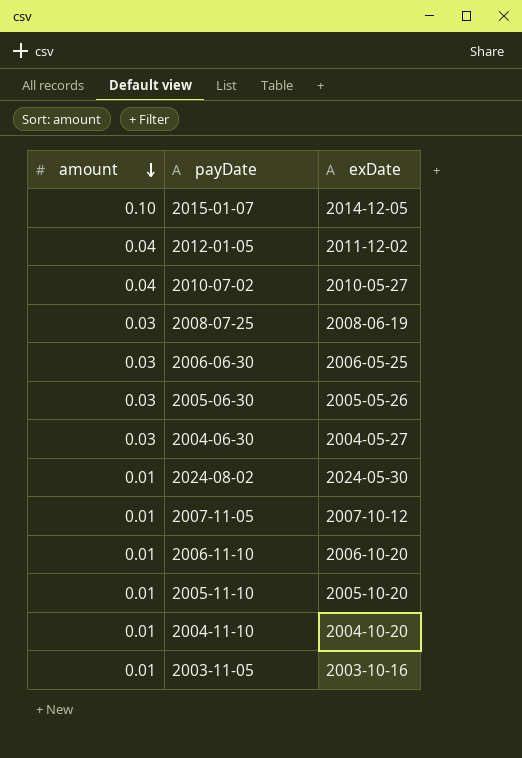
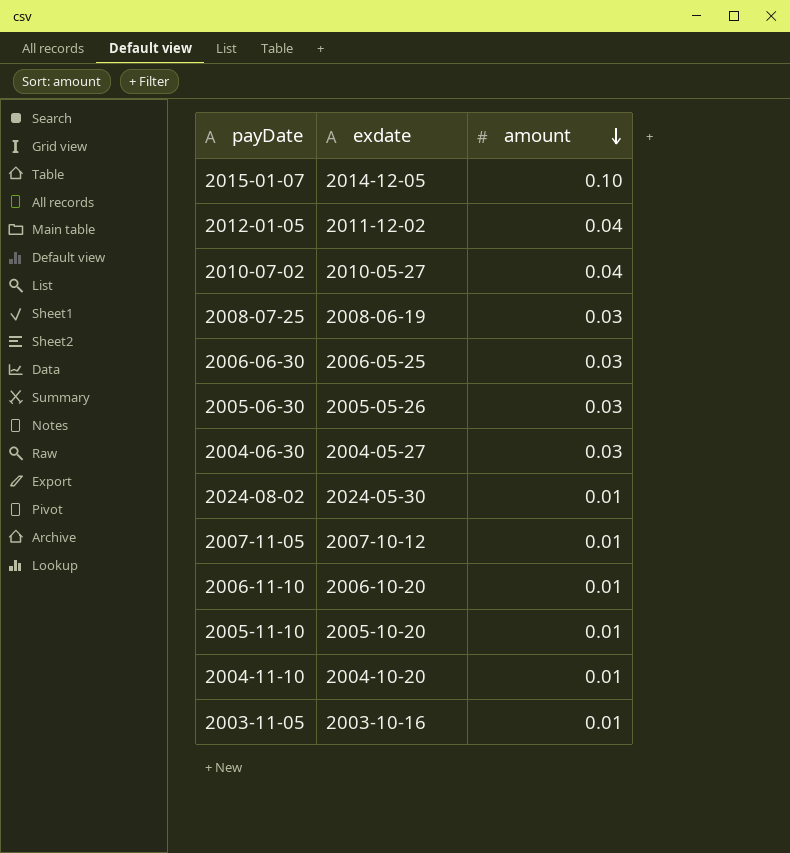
column name: exDate -> exdate
column amount | position: 1 -> 3

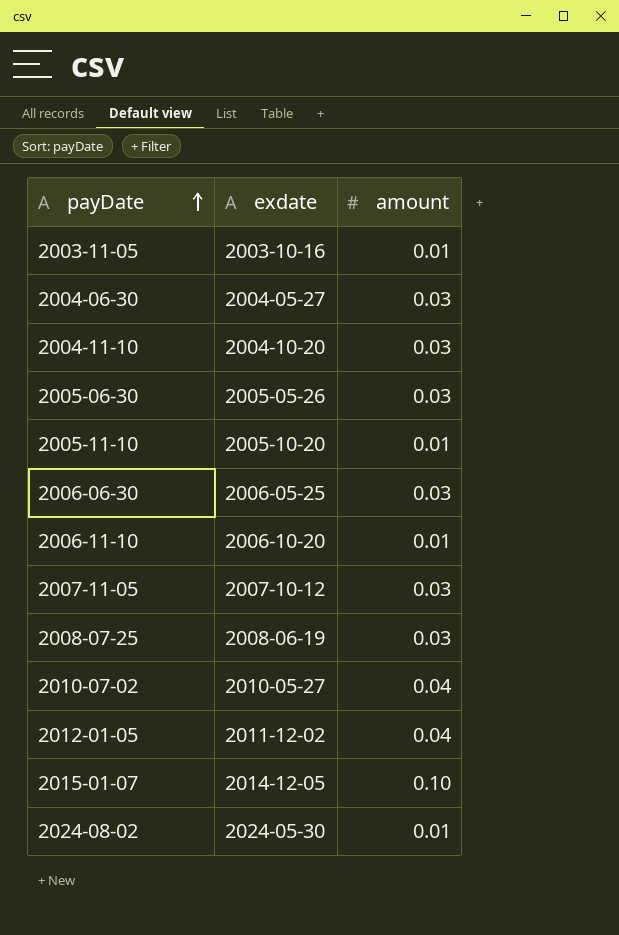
row order: amount descending -> payDate ascending
2004-11-10 | amount: 0.01 -> 0.03
2007-11-05 | amount: 0.01 -> 0.03

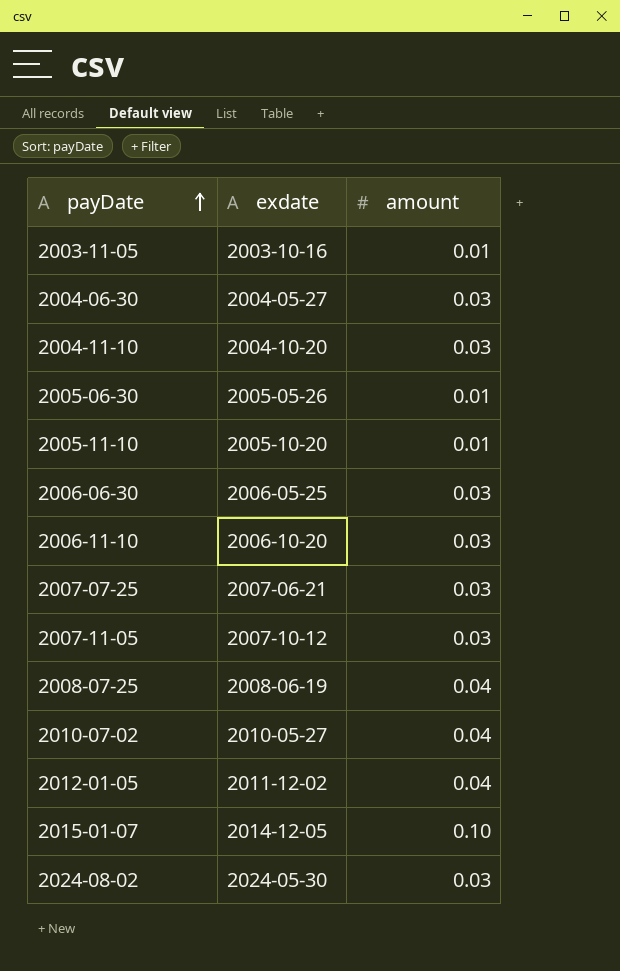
2005-06-30 | amount: 0.03 -> 0.01
2006-11-10 | amount: 0.01 -> 0.03
row 2007-07-25: none -> 2007-06-21 | 0.03
2008-07-25 | amount: 0.03 -> 0.04
2024-08-02 | amount: 0.01 -> 0.03

